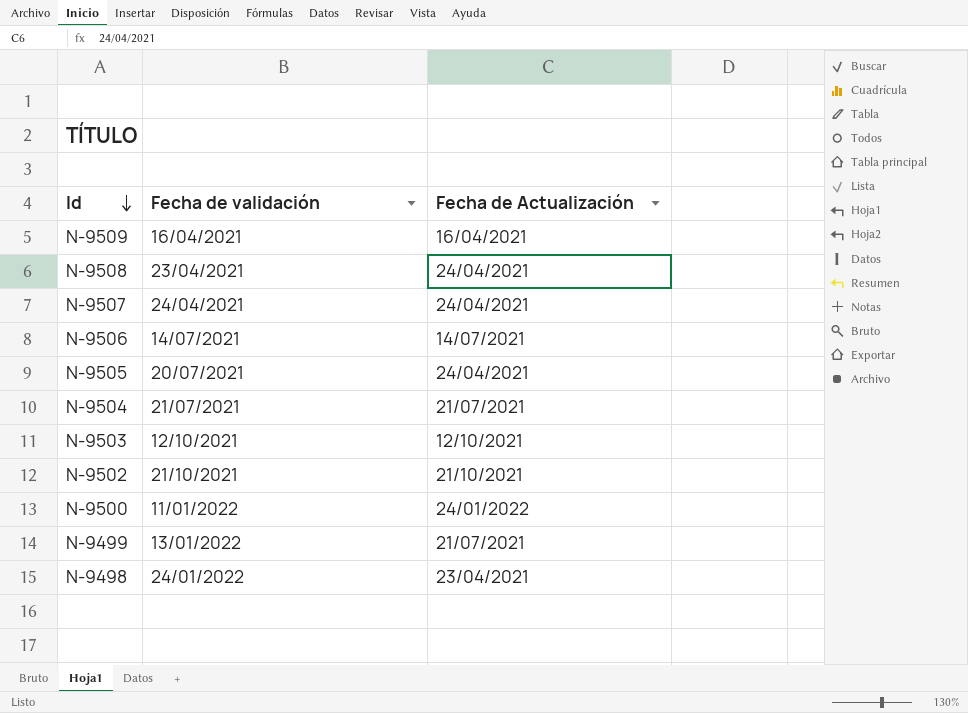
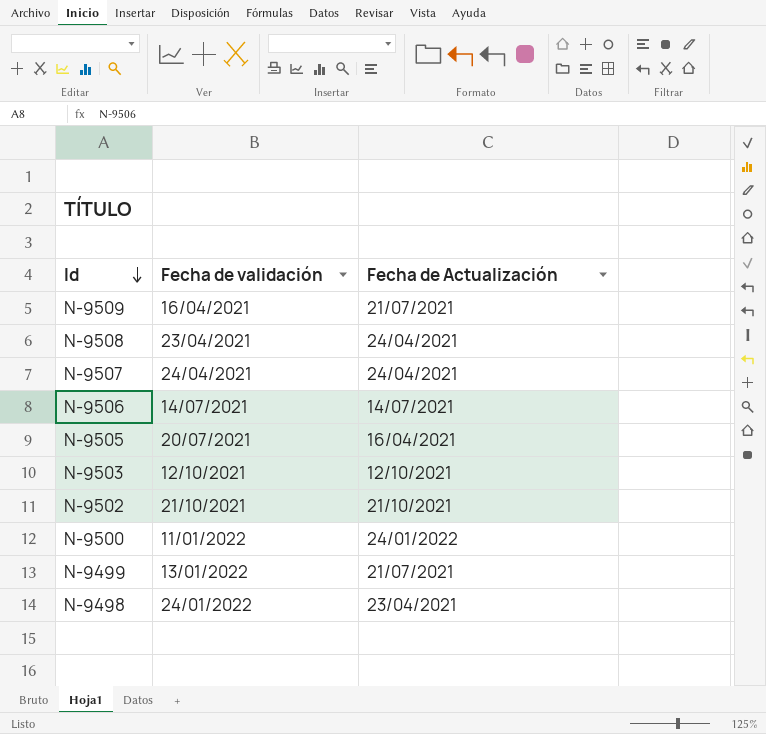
row N-9504: 21/07/2021 | 21/07/2021 -> none
N-9509 | Fecha de Actualización: 16/04/2021 -> 21/07/2021
N-9505 | Fecha de Actualización: 24/04/2021 -> 16/04/2021

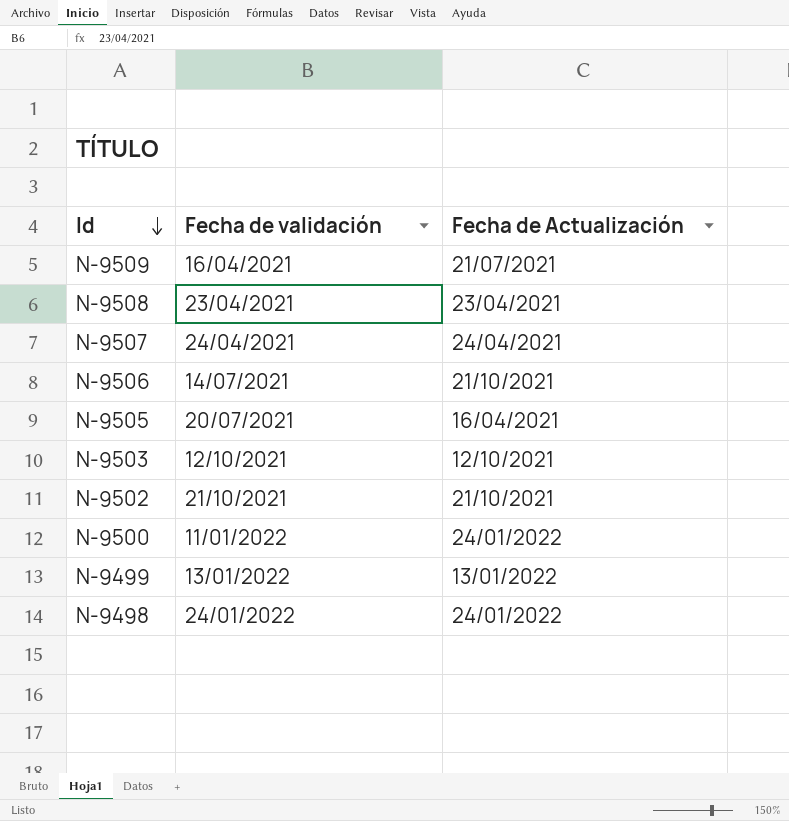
N-9508 | Fecha de Actualización: 24/04/2021 -> 23/04/2021
N-9506 | Fecha de Actualización: 14/07/2021 -> 21/10/2021
N-9499 | Fecha de Actualización: 21/07/2021 -> 13/01/2022
N-9498 | Fecha de Actualización: 23/04/2021 -> 24/01/2022

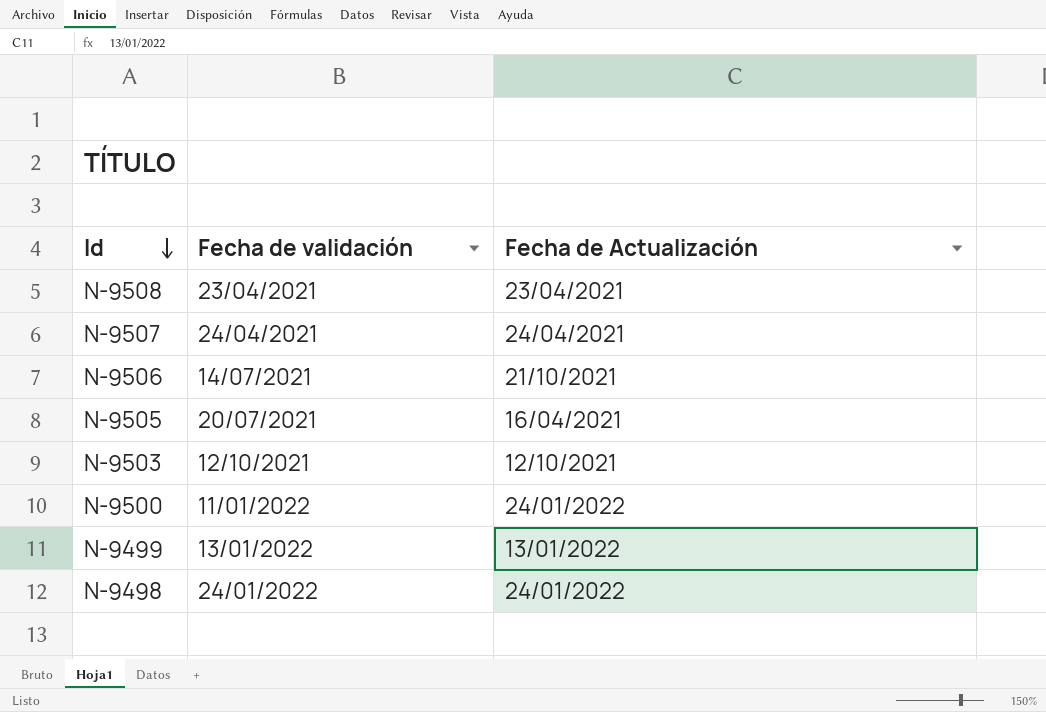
row N-9509: 16/04/2021 | 21/07/2021 -> none
row N-9502: 21/10/2021 | 21/10/2021 -> none

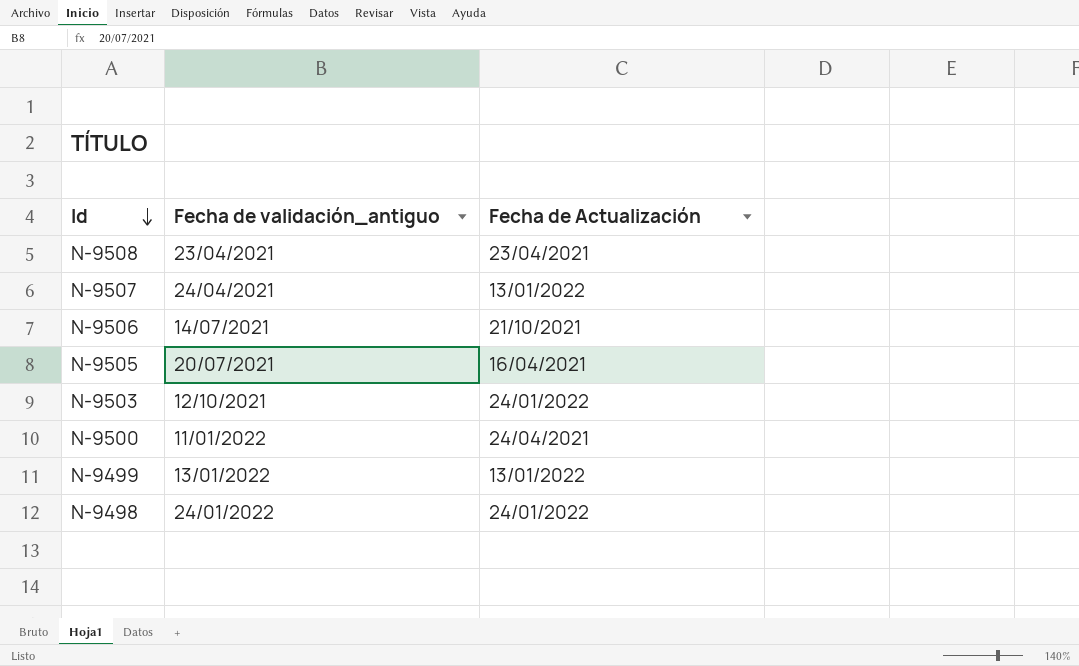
column name: Fecha de validación -> Fecha de validación_antiguo
N-9507 | Fecha de Actualización: 24/04/2021 -> 13/01/2022
N-9503 | Fecha de Actualización: 12/10/2021 -> 24/01/2022
N-9500 | Fecha de Actualización: 24/01/2022 -> 24/04/2021

